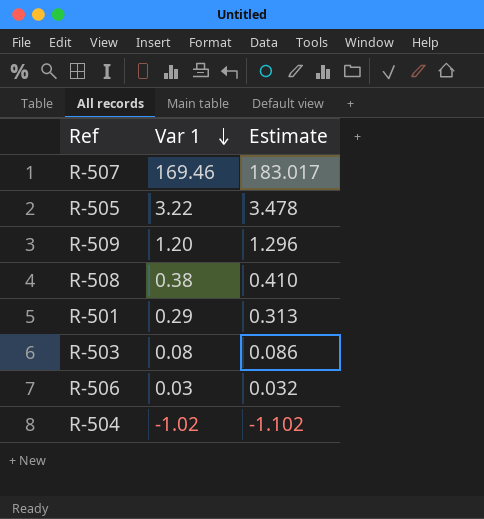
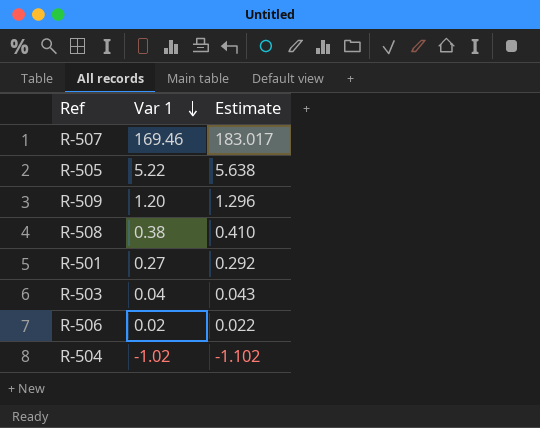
R-505 | Var 1: 3.22 -> 5.22
R-505 | Estimate: 3.478 -> 5.638
R-501 | Var 1: 0.29 -> 0.27
R-501 | Estimate: 0.313 -> 0.292
R-503 | Var 1: 0.08 -> 0.04
R-503 | Estimate: 0.086 -> 0.043
R-506 | Var 1: 0.03 -> 0.02
R-506 | Estimate: 0.032 -> 0.022

